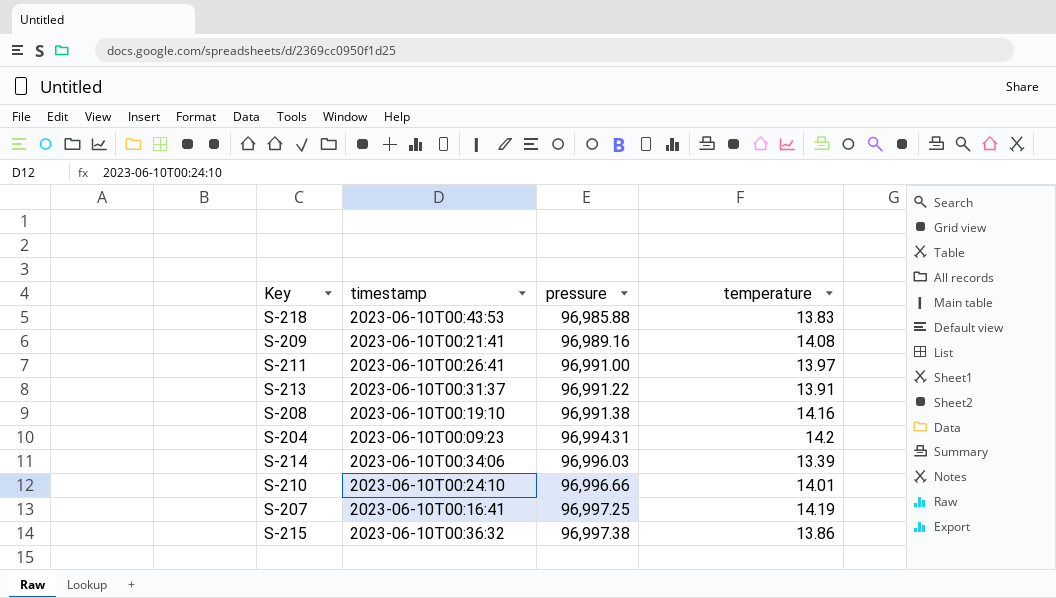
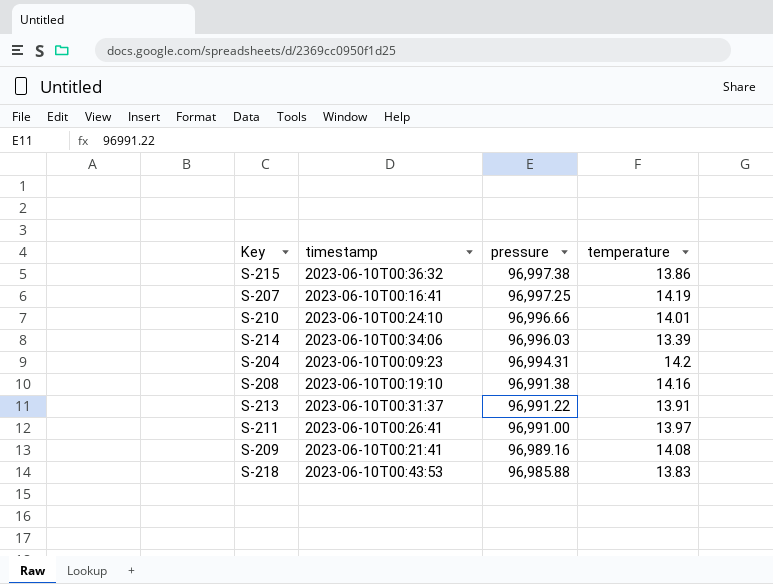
row order: pressure ascending -> pressure descending

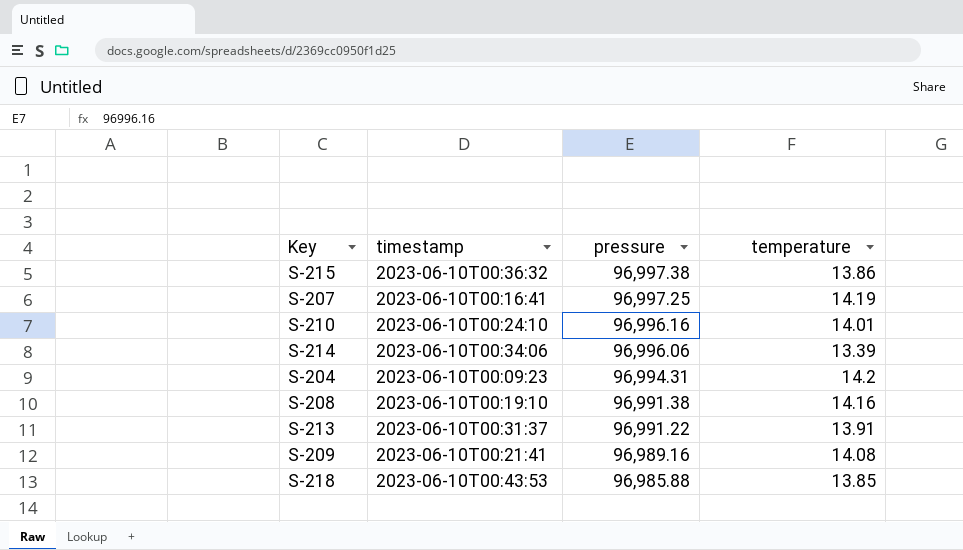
row S-211: 2023-06-10T00:26:41 | 96,991.00 | 13.97 -> none
S-210 | pressure: 96,996.66 -> 96,996.16
S-214 | pressure: 96,996.03 -> 96,996.06
S-218 | temperature: 13.83 -> 13.85

